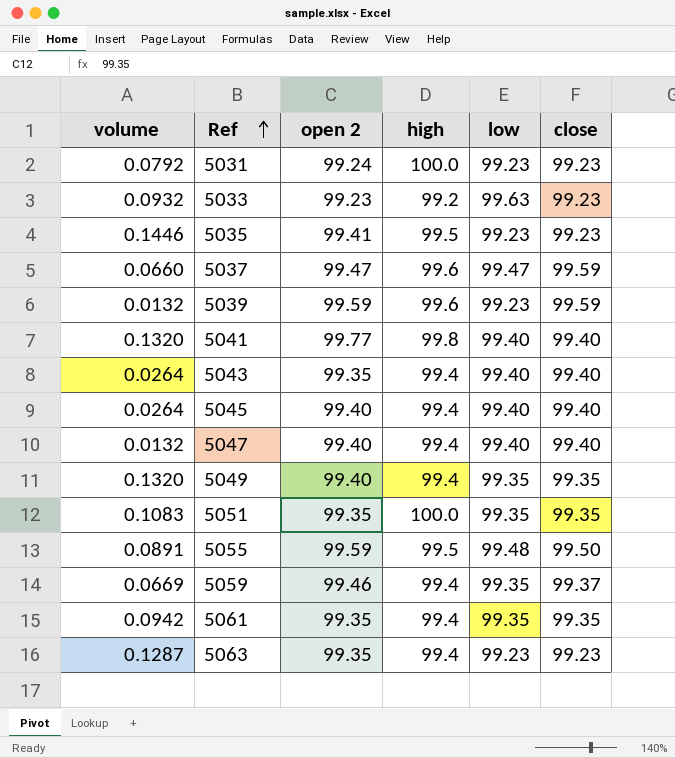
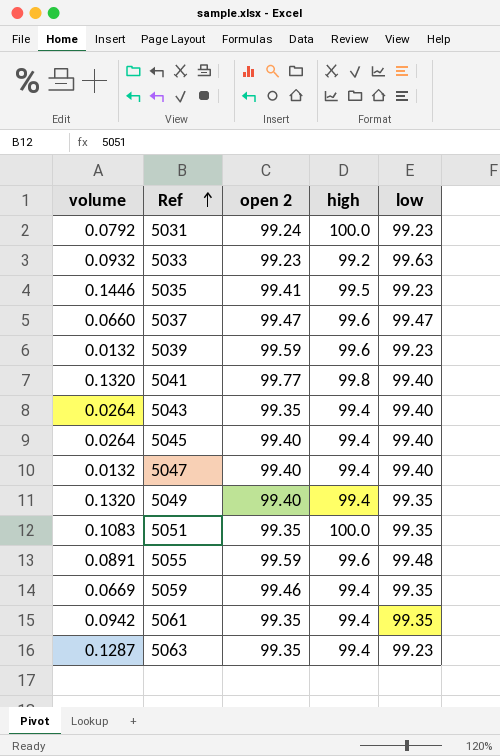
column close | position: 6 -> none
5055 | high: 99.5 -> 99.6

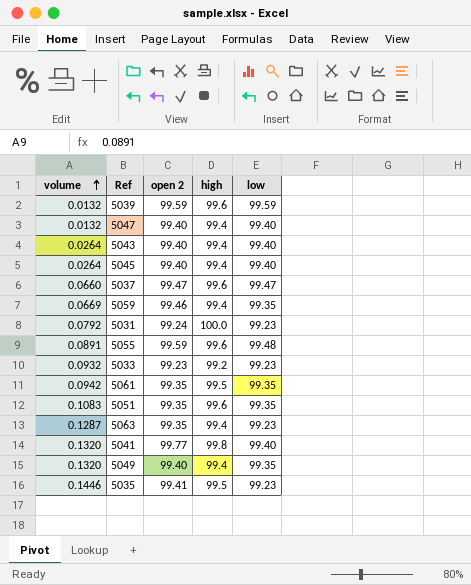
row order: Ref ascending -> volume ascending
5039 | low: 99.23 -> 99.59
5043 | open 2: 99.35 -> 99.40
5033 | low: 99.63 -> 99.23
5061 | high: 99.4 -> 99.5
5051 | high: 100.0 -> 99.6

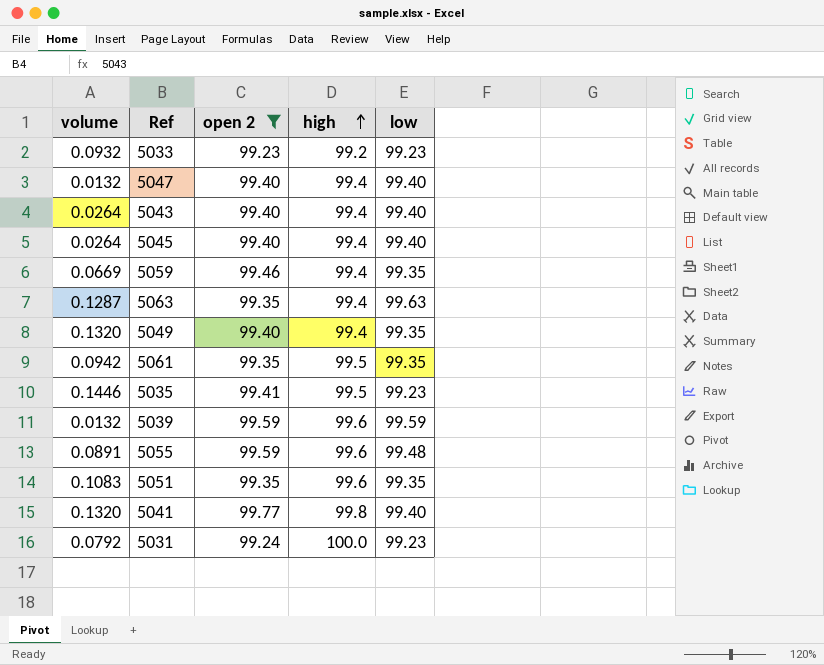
filter: none -> open 2 != 99.47
row order: volume ascending -> high ascending
5063 | low: 99.23 -> 99.63

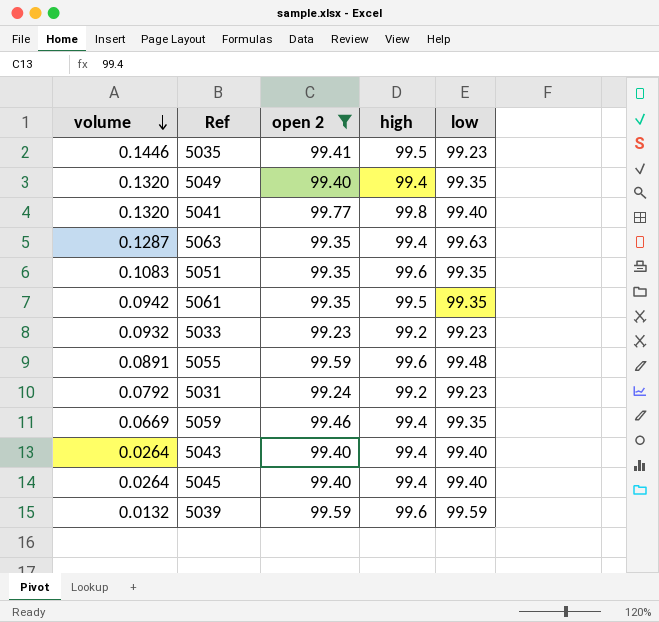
row order: high ascending -> volume descending
row 5047: 0.0132 | 99.40 | 99.4 | 99.40 -> none
5031 | high: 100.0 -> 99.2

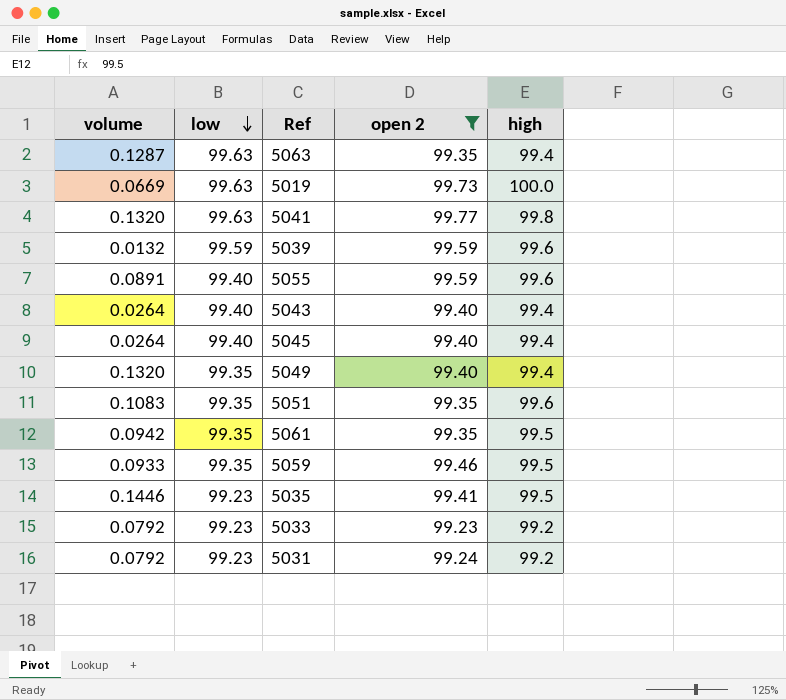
row order: volume descending -> low descending
column low | position: 5 -> 2
row 5019: none -> 0.0669 | 99.63 | 99.73 | 100.0
5041 | low: 99.40 -> 99.63
5055 | low: 99.48 -> 99.40
5059 | volume: 0.0669 -> 0.0933
5059 | high: 99.4 -> 99.5
5033 | volume: 0.0932 -> 0.0792

